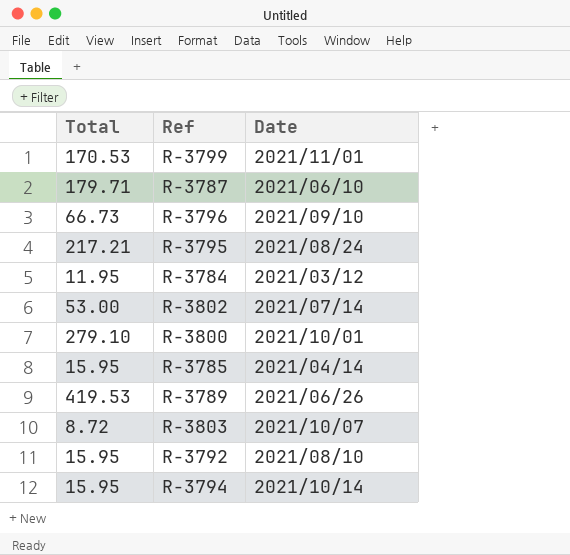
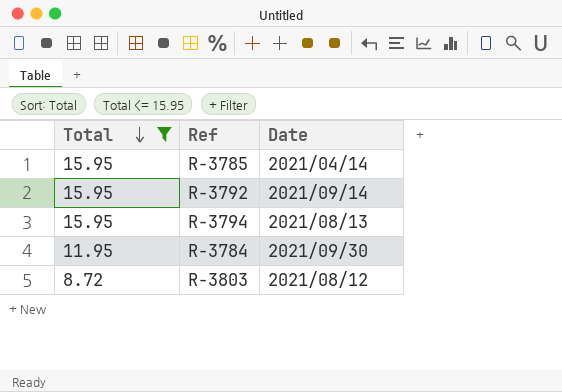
filter: none -> Total <= 15.95
row order: none -> Total descending
R-3792 | Date: 2021/08/10 -> 2021/09/14
R-3794 | Date: 2021/10/14 -> 2021/08/13
R-3784 | Date: 2021/03/12 -> 2021/09/30
R-3803 | Date: 2021/10/07 -> 2021/08/12

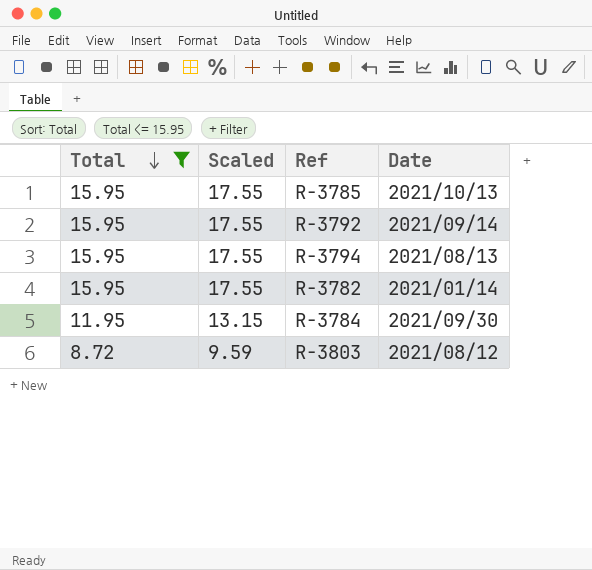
column Scaled | formula: none -> [Total] * 1.1
R-3785 | Date: 2021/04/14 -> 2021/10/13
row R-3782: none -> 15.95 | 17.55 | 2021/01/14

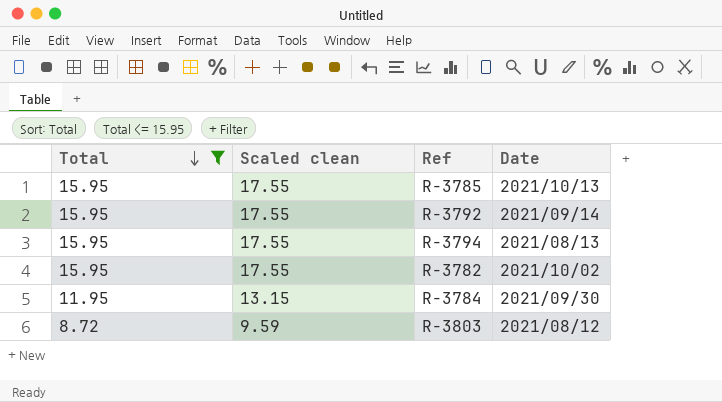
column name: Scaled -> Scaled clean
R-3782 | Date: 2021/01/14 -> 2021/10/02

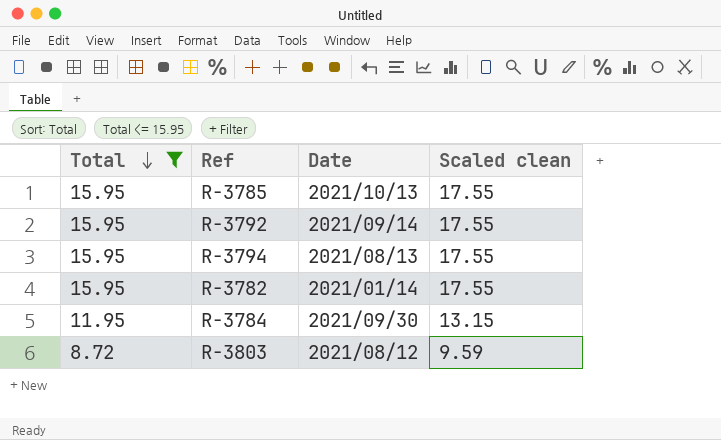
column Scaled clean | position: 2 -> 4
R-3782 | Date: 2021/10/02 -> 2021/01/14

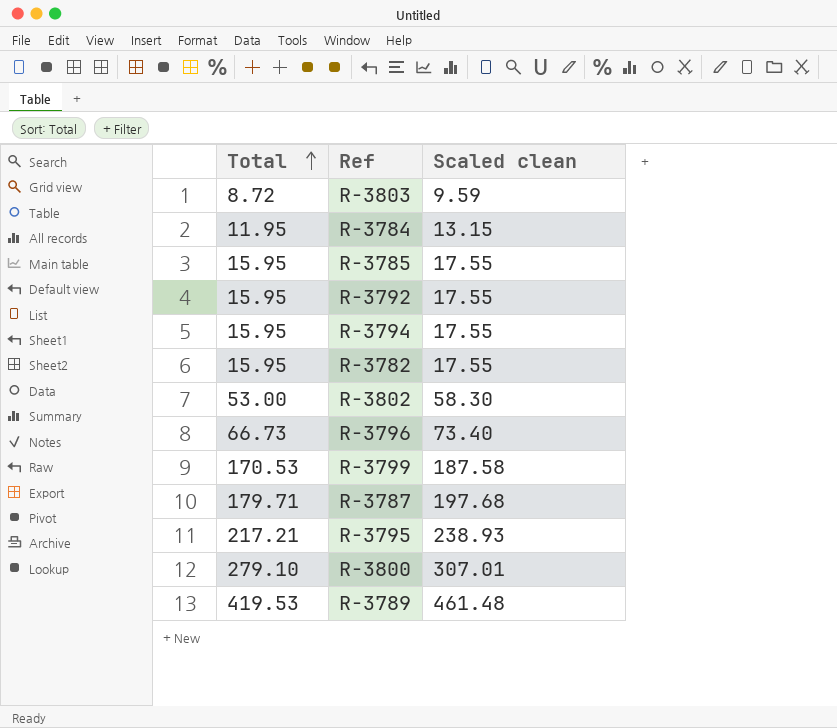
filter: Total <= 15.95 -> none
row order: Total descending -> Total ascending
column Date | position: 3 -> none

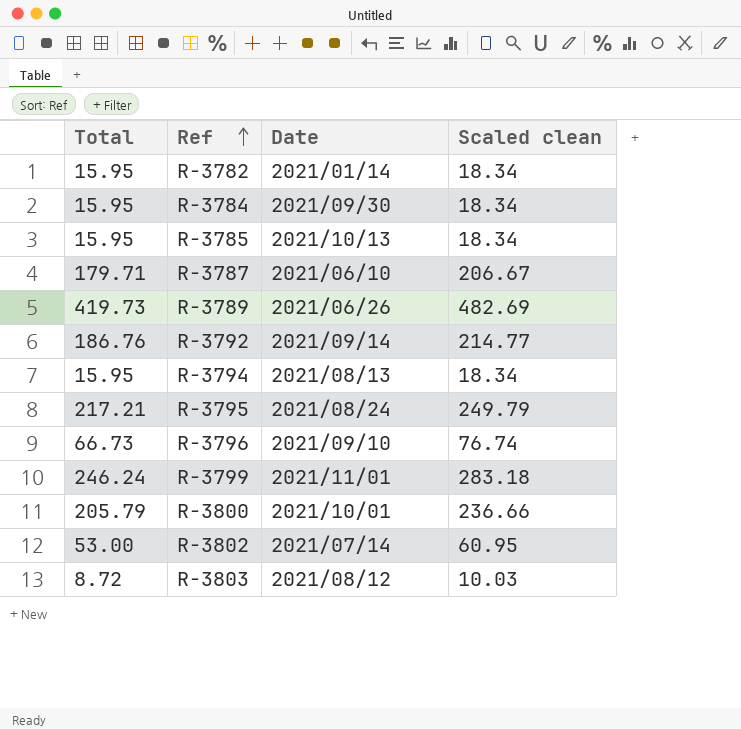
row order: Total ascending -> Ref ascending
column Date | position: none -> 3
column Scaled clean | formula: [Total] * 1.1 -> [Total] * 1.15
R-3784 | Total: 11.95 -> 15.95
R-3789 | Total: 419.53 -> 419.73
R-3792 | Total: 15.95 -> 186.76
R-3799 | Total: 170.53 -> 246.24
R-3800 | Total: 279.10 -> 205.79

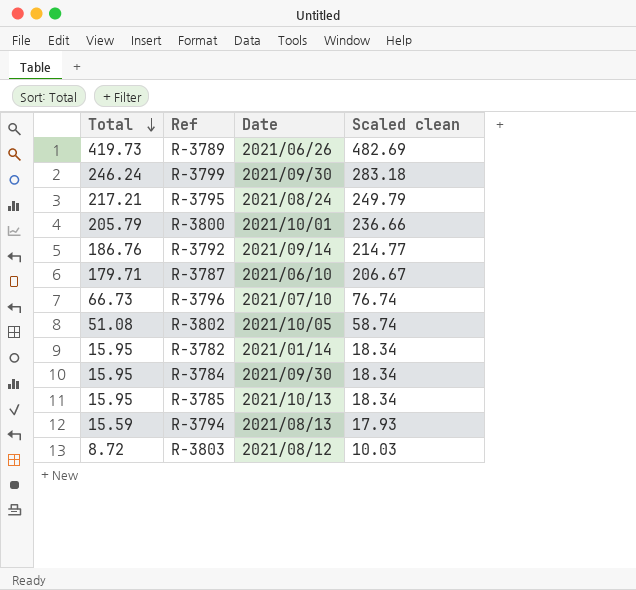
row order: Ref ascending -> Total descending
R-3799 | Date: 2021/11/01 -> 2021/09/30
R-3796 | Date: 2021/09/10 -> 2021/07/10
R-3802 | Total: 53.00 -> 51.08
R-3802 | Date: 2021/07/14 -> 2021/10/05
R-3802 | Scaled clean: 60.95 -> 58.74
R-3794 | Total: 15.95 -> 15.59
R-3794 | Scaled clean: 18.34 -> 17.93

